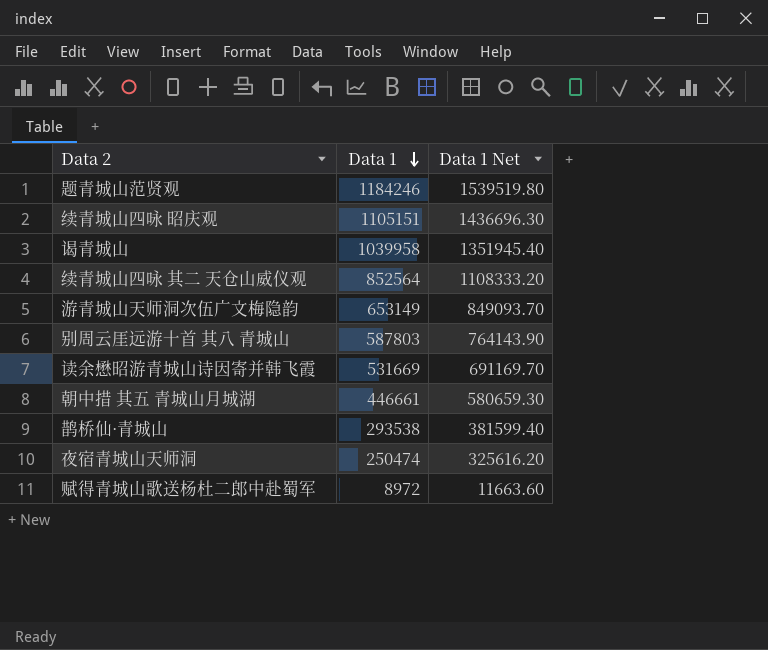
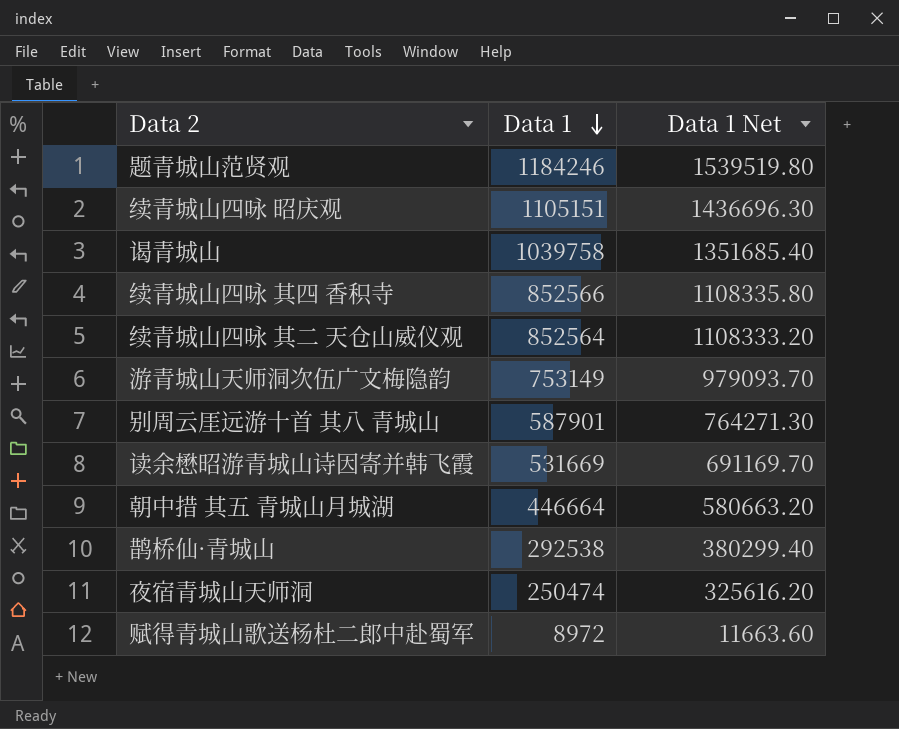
谒青城山 | Data 1: 1039958 -> 1039758
谒青城山 | Data 1 Net: 1351945.40 -> 1351685.40
row 续青城山四咏 其四 香积寺: none -> 852566 | 1108335.80
游青城山天师洞次伍广文梅隐韵 | Data 1: 653149 -> 753149
游青城山天师洞次伍广文梅隐韵 | Data 1 Net: 849093.70 -> 979093.70
别周云厓远游十首 其八 青城山 | Data 1: 587803 -> 587901
别周云厓远游十首 其八 青城山 | Data 1 Net: 764143.90 -> 764271.30
朝中措 其五 青城山月城湖 | Data 1: 446661 -> 446664
朝中措 其五 青城山月城湖 | Data 1 Net: 580659.30 -> 580663.20
鹊桥仙·青城山 | Data 1: 293538 -> 292538
鹊桥仙·青城山 | Data 1 Net: 381599.40 -> 380299.40

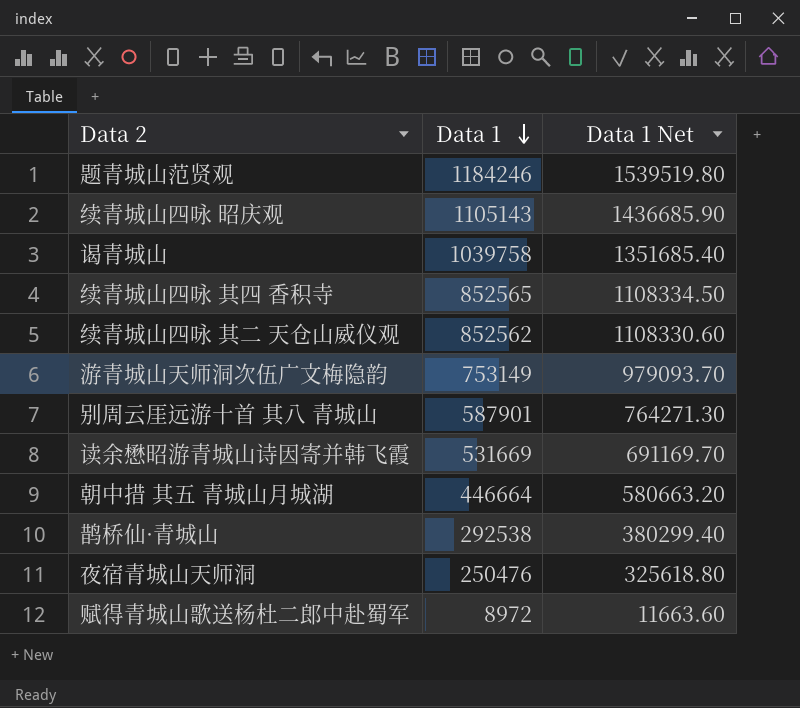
续青城山四咏 昭庆观 | Data 1: 1105151 -> 1105143
续青城山四咏 昭庆观 | Data 1 Net: 1436696.30 -> 1436685.90
续青城山四咏 其四 香积寺 | Data 1: 852566 -> 852565
续青城山四咏 其四 香积寺 | Data 1 Net: 1108335.80 -> 1108334.50
续青城山四咏 其二 天仓山威仪观 | Data 1: 852564 -> 852562
续青城山四咏 其二 天仓山威仪观 | Data 1 Net: 1108333.20 -> 1108330.60
夜宿青城山天师洞 | Data 1: 250474 -> 250476
夜宿青城山天师洞 | Data 1 Net: 325616.20 -> 325618.80

